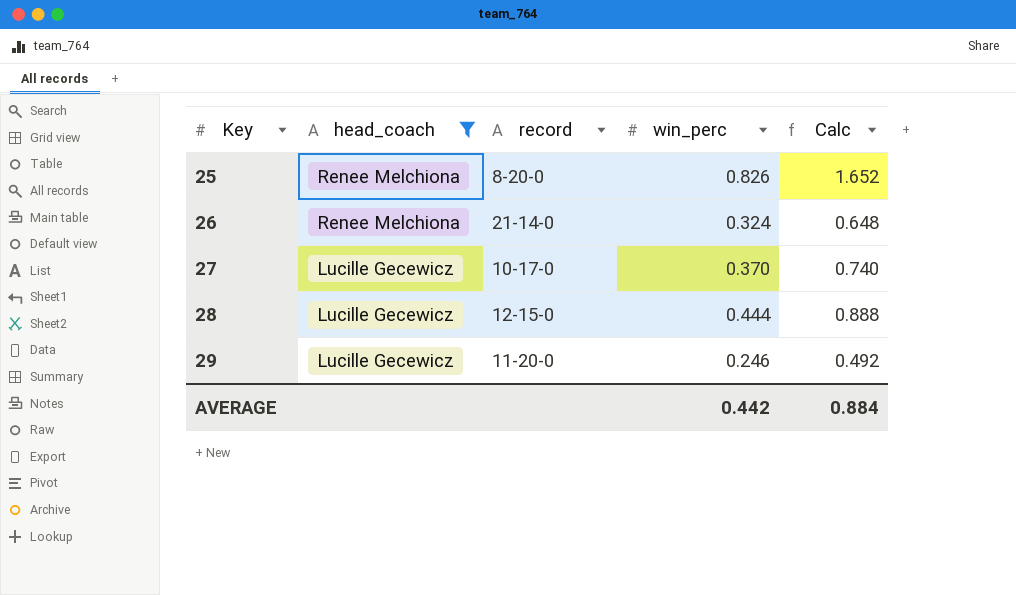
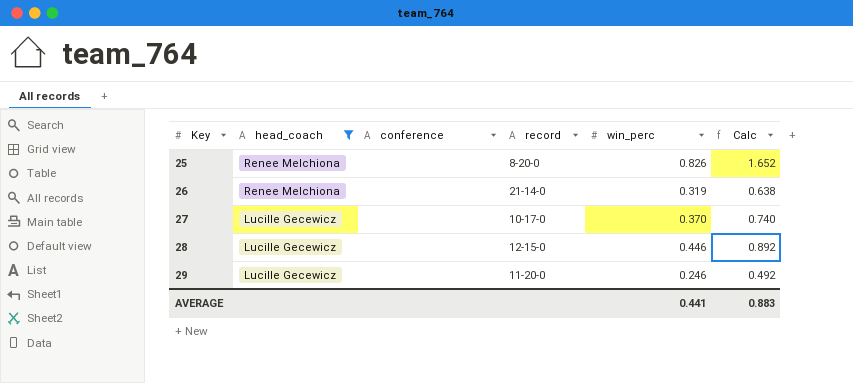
column conference | position: none -> 3
26 | win_perc: 0.324 -> 0.319
26 | Calc: 0.648 -> 0.638
28 | win_perc: 0.444 -> 0.446
28 | Calc: 0.888 -> 0.892
AVERAGE | win_perc: 0.442 -> 0.441
AVERAGE | Calc: 0.884 -> 0.883

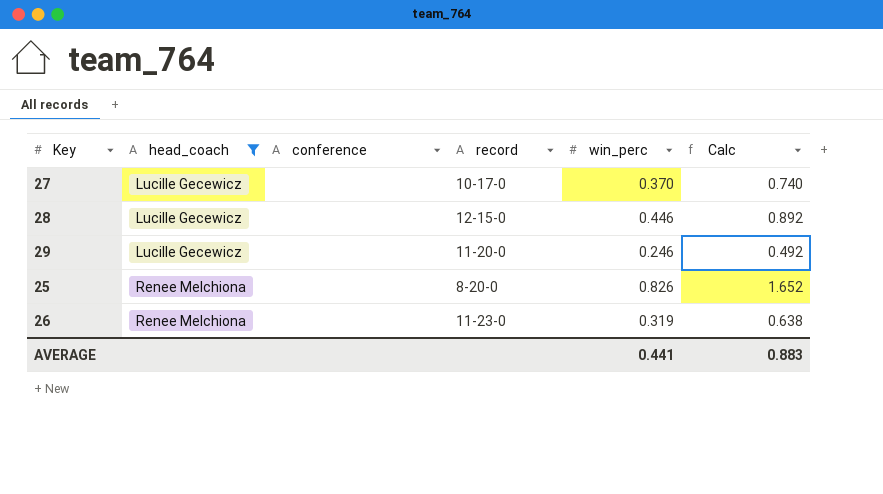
row order: Key ascending -> head_coach ascending
26 | record: 21-14-0 -> 11-23-0

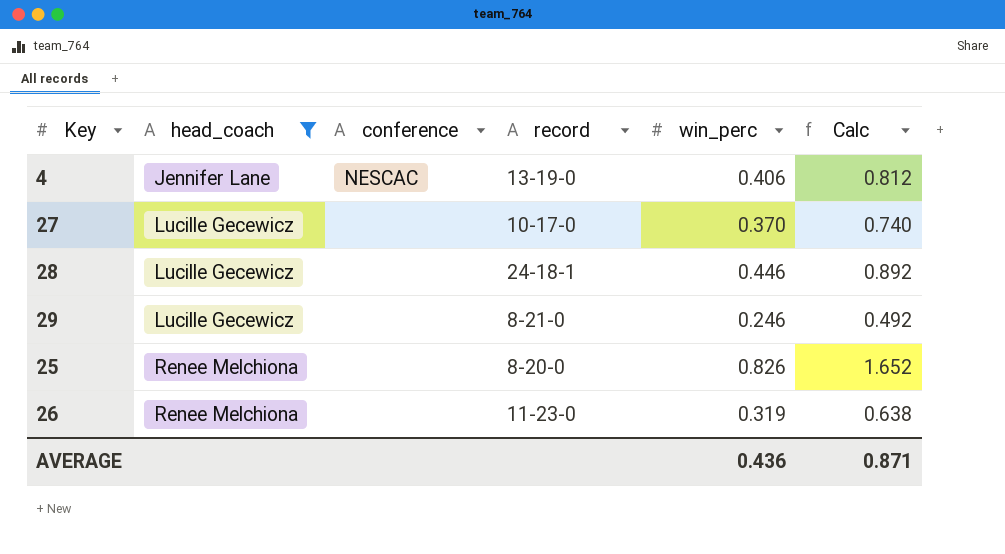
row 4: none -> Jennifer Lane | NESCAC | 13-19-0 | 0.406 | 0.812
28 | record: 12-15-0 -> 24-18-1
29 | record: 11-20-0 -> 8-21-0
AVERAGE | win_perc: 0.441 -> 0.436
AVERAGE | Calc: 0.883 -> 0.871

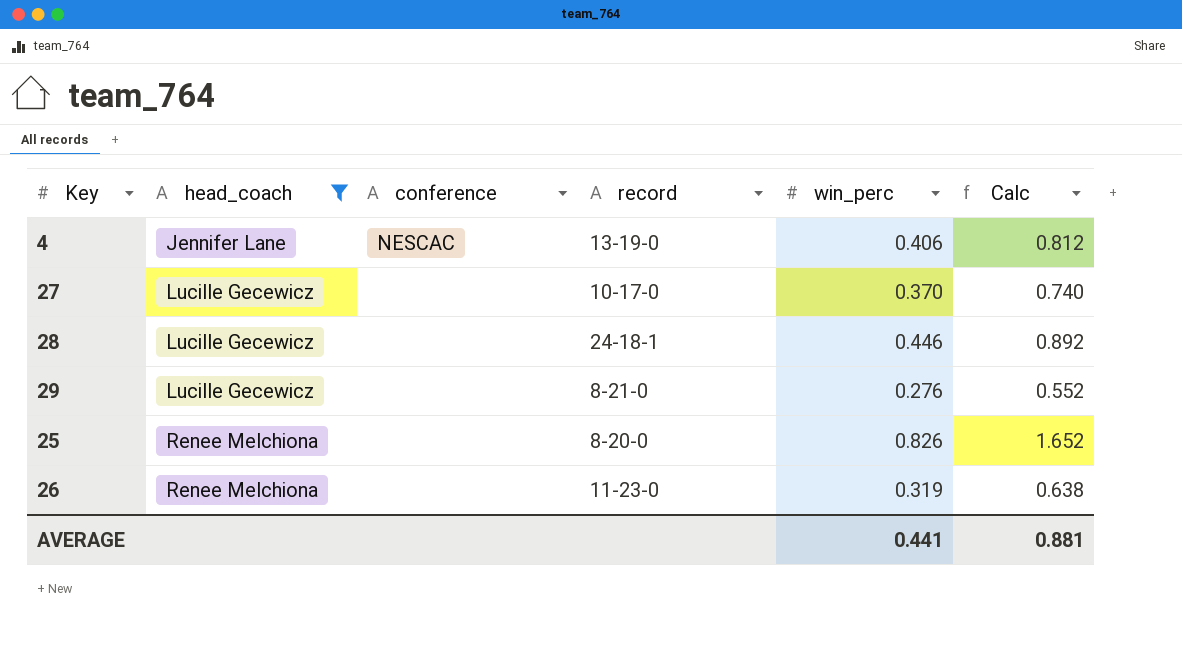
29 | win_perc: 0.246 -> 0.276
29 | Calc: 0.492 -> 0.552
AVERAGE | win_perc: 0.436 -> 0.441
AVERAGE | Calc: 0.871 -> 0.881

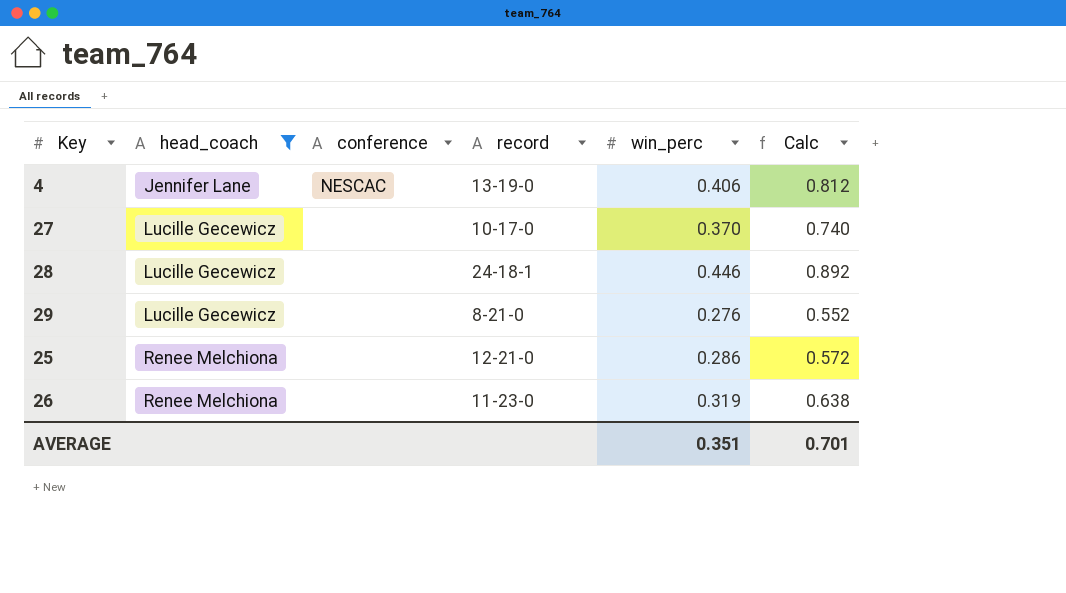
25 | record: 8-20-0 -> 12-21-0
25 | win_perc: 0.826 -> 0.286
25 | Calc: 1.652 -> 0.572
AVERAGE | win_perc: 0.441 -> 0.351
AVERAGE | Calc: 0.881 -> 0.701

